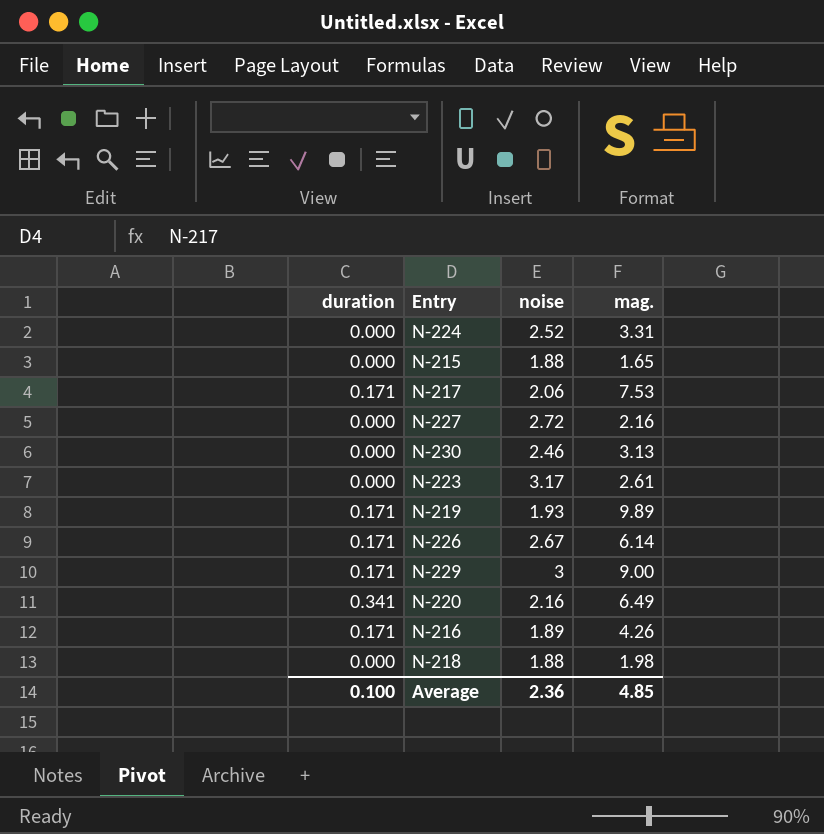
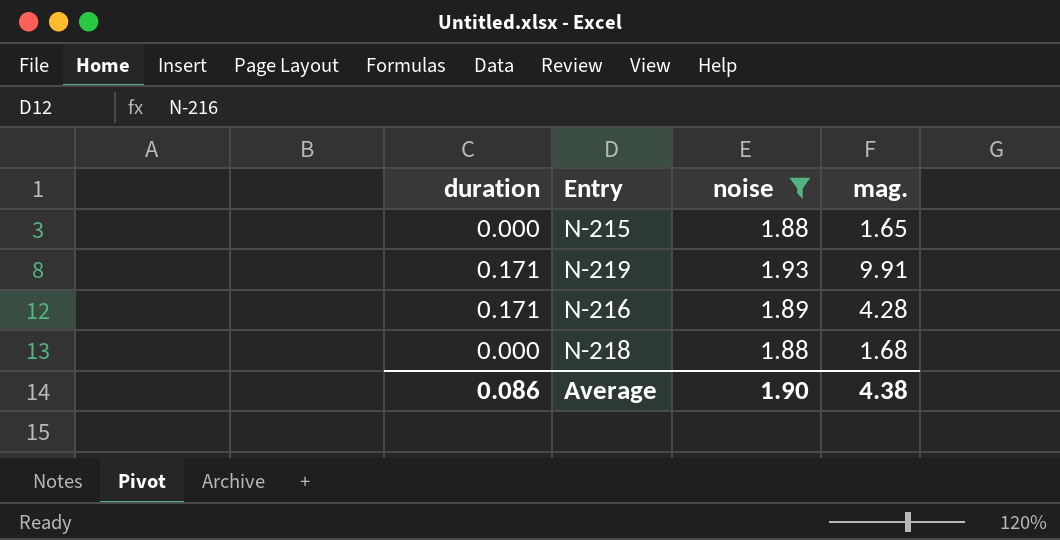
filter: none -> noise <= 1.93
N-219 | mag.: 9.89 -> 9.91
N-216 | mag.: 4.26 -> 4.28
N-218 | mag.: 1.98 -> 1.68
Average | duration: 0.100 -> 0.086
Average | noise: 2.36 -> 1.90
Average | mag.: 4.85 -> 4.38

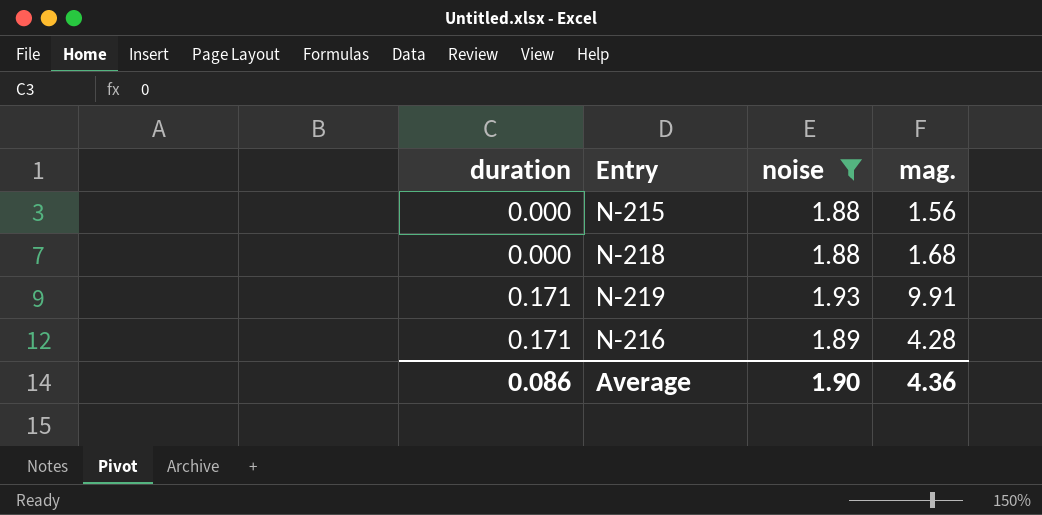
row order: none -> duration ascending
N-215 | mag.: 1.65 -> 1.56
Average | mag.: 4.38 -> 4.36

